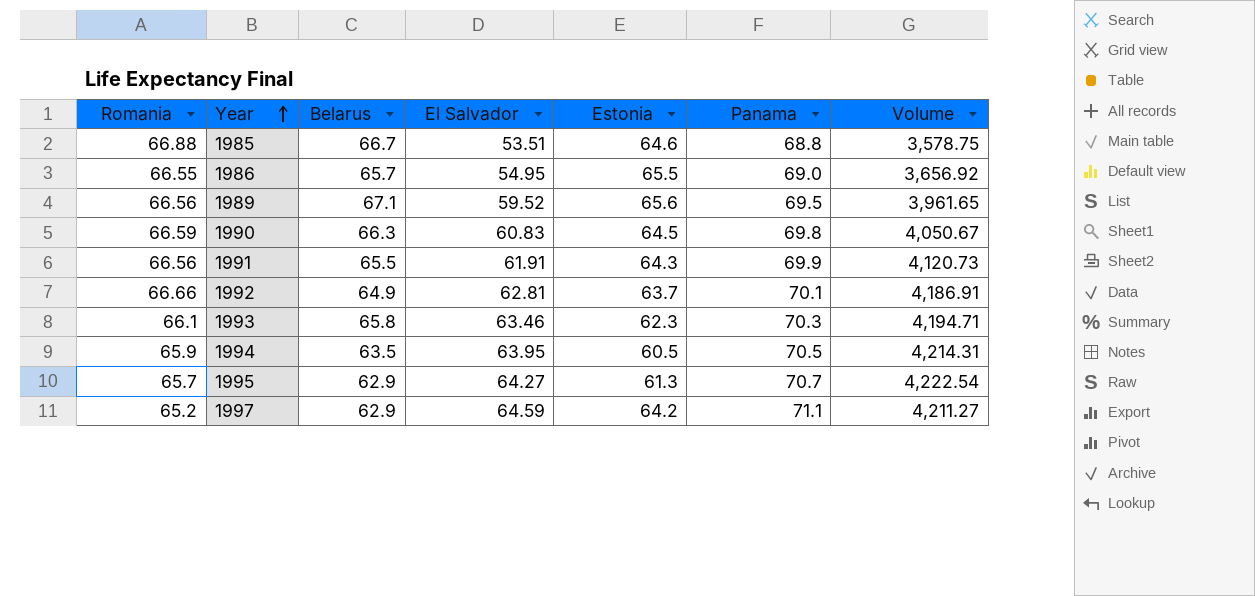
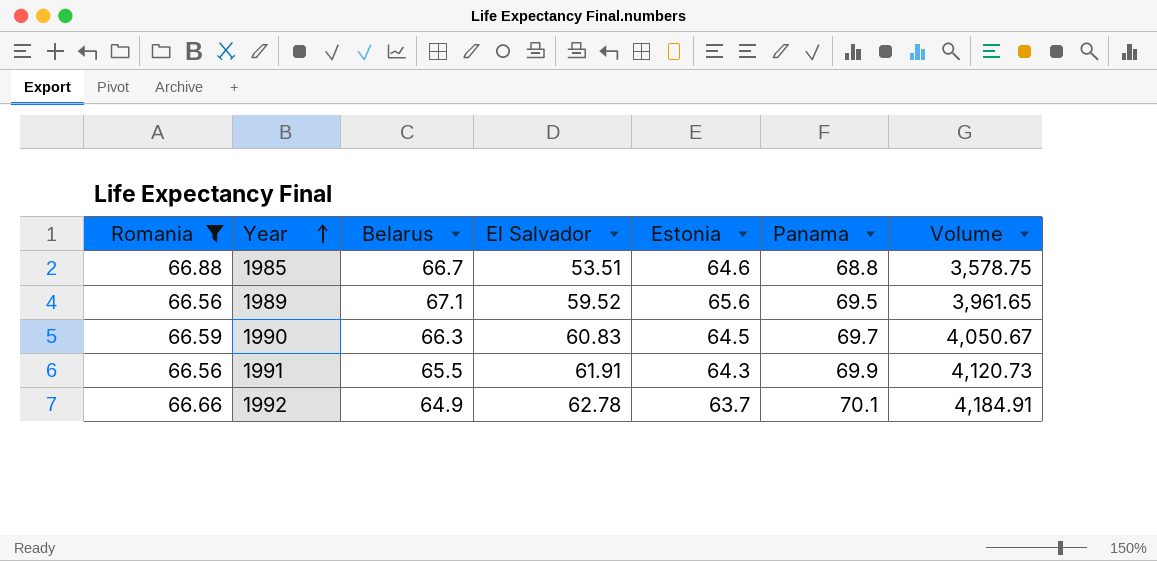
filter: none -> Romania >= 66.56
1990 | Panama: 69.8 -> 69.7
1992 | El Salvador: 62.81 -> 62.78
1992 | Volume: 4,186.91 -> 4,184.91

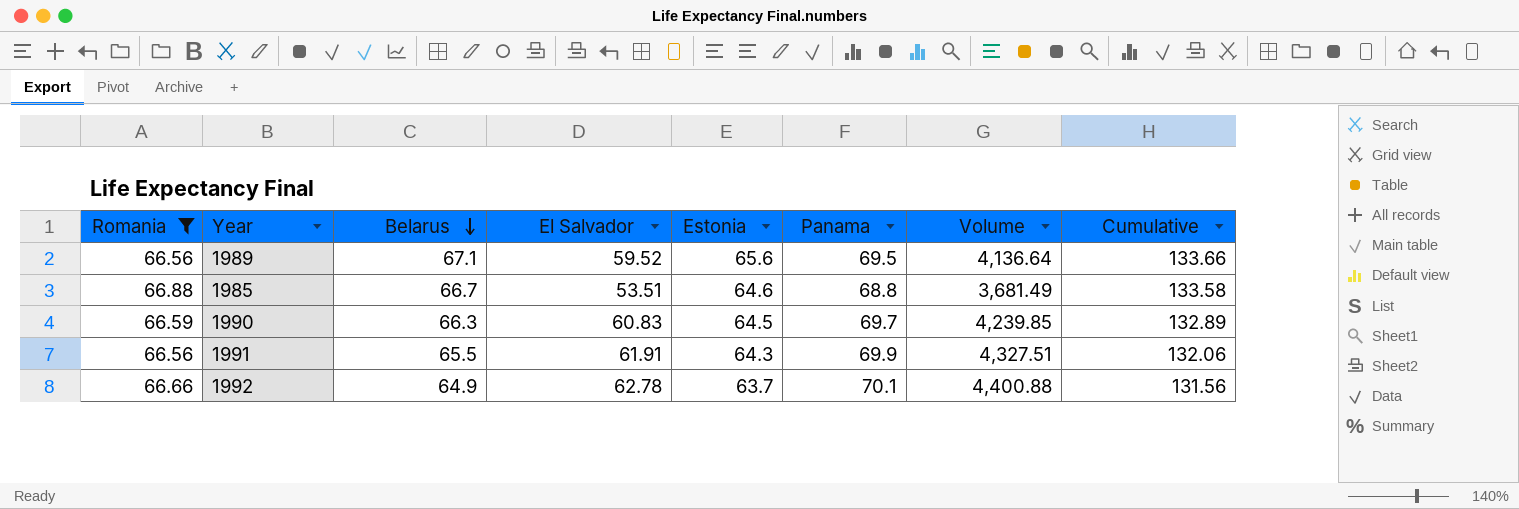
row order: Year ascending -> Belarus descending
column Volume | formula: [Romania] * [El Salvador] -> [El Salvador] * [Panama]
column Cumulative | formula: none -> [Romania] + [Belarus]

